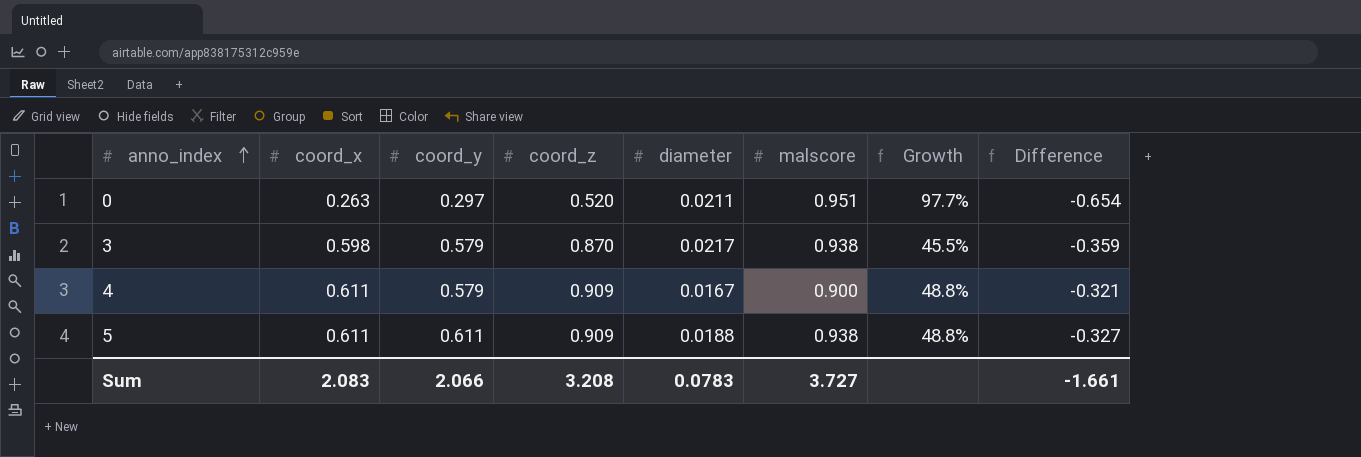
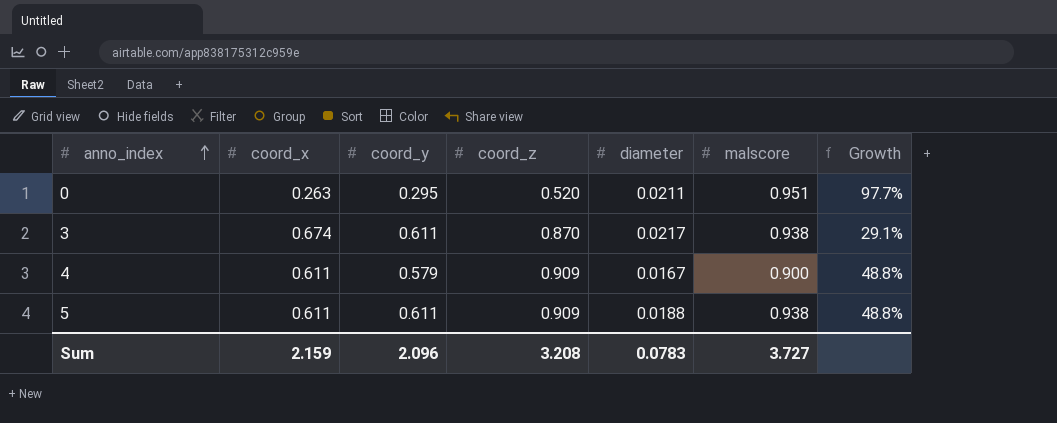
column Difference | formula: [coord_y] - [malscore] -> none
0 | coord_y: 0.297 -> 0.295
3 | coord_x: 0.598 -> 0.674
3 | coord_y: 0.579 -> 0.611
3 | Growth: 45.5% -> 29.1%
Sum | coord_x: 2.083 -> 2.159
Sum | coord_y: 2.066 -> 2.096

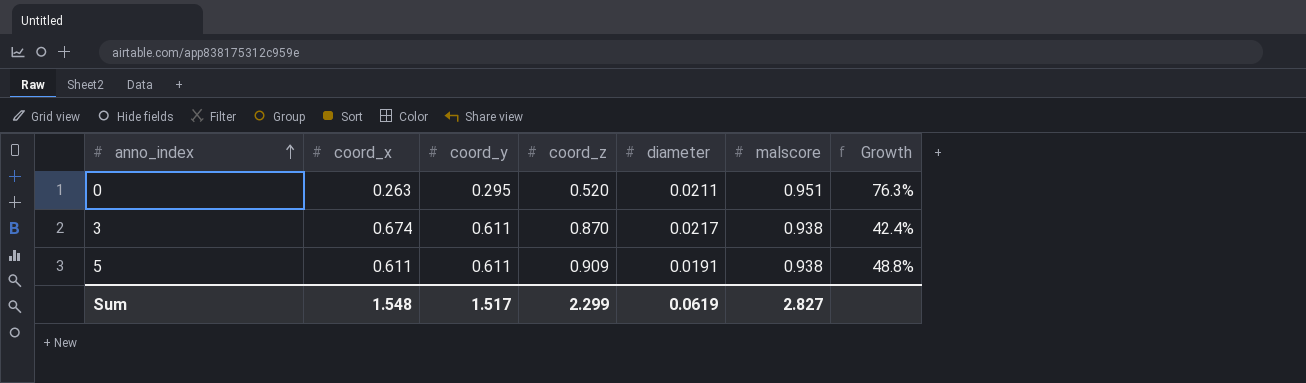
column Growth | formula: ([coord_z] - [coord_x]) / [coord_x] -> ([coord_z] - [coord_y]) / [coord_y]
row 4: 0.611 | 0.579 | 0.909 | 0.0167 | 0.900 | 48.8% -> none
5 | diameter: 0.0188 -> 0.0191
Sum | coord_x: 2.159 -> 1.548
Sum | coord_y: 2.096 -> 1.517
Sum | coord_z: 3.208 -> 2.299
Sum | diameter: 0.0783 -> 0.0619
Sum | malscore: 3.727 -> 2.827

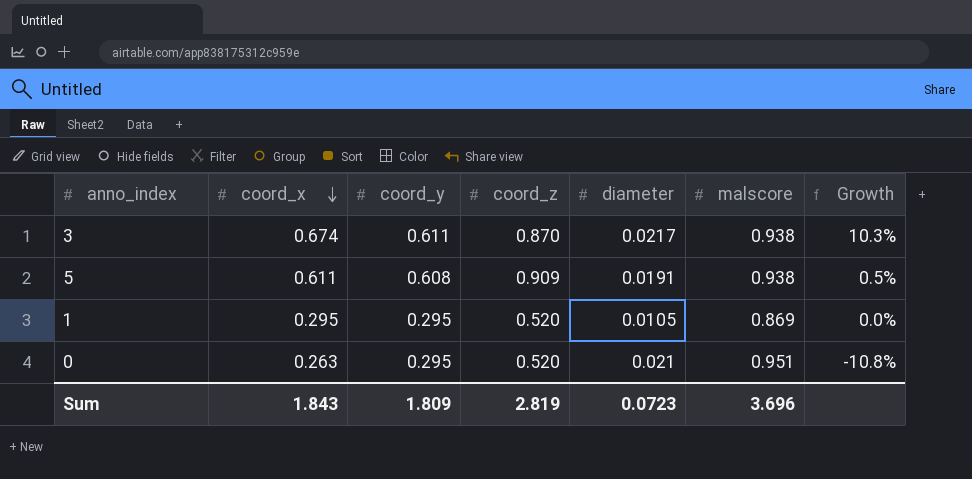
row order: anno_index ascending -> coord_x descending
column Growth | formula: ([coord_z] - [coord_y]) / [coord_y] -> ([coord_x] - [coord_y]) / [coord_y]
5 | coord_y: 0.611 -> 0.608
row 1: none -> 0.295 | 0.295 | 0.520 | 0.0105 | 0.869 | 0.0%
0 | diameter: 0.0211 -> 0.021
Sum | coord_x: 1.548 -> 1.843
Sum | coord_y: 1.517 -> 1.809
Sum | coord_z: 2.299 -> 2.819
Sum | diameter: 0.0619 -> 0.0723
Sum | malscore: 2.827 -> 3.696

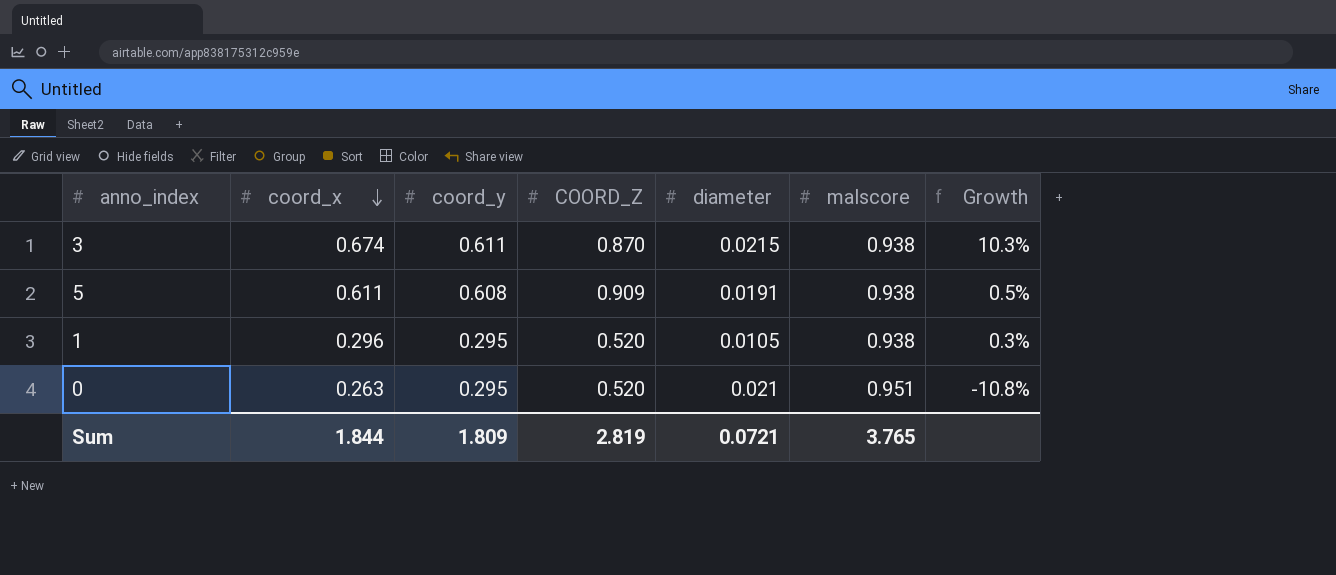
column name: coord_z -> COORD_Z
3 | diameter: 0.0217 -> 0.0215
1 | coord_x: 0.295 -> 0.296
1 | malscore: 0.869 -> 0.938
1 | Growth: 0.0% -> 0.3%
Sum | coord_x: 1.843 -> 1.844
Sum | diameter: 0.0723 -> 0.0721
Sum | malscore: 3.696 -> 3.765

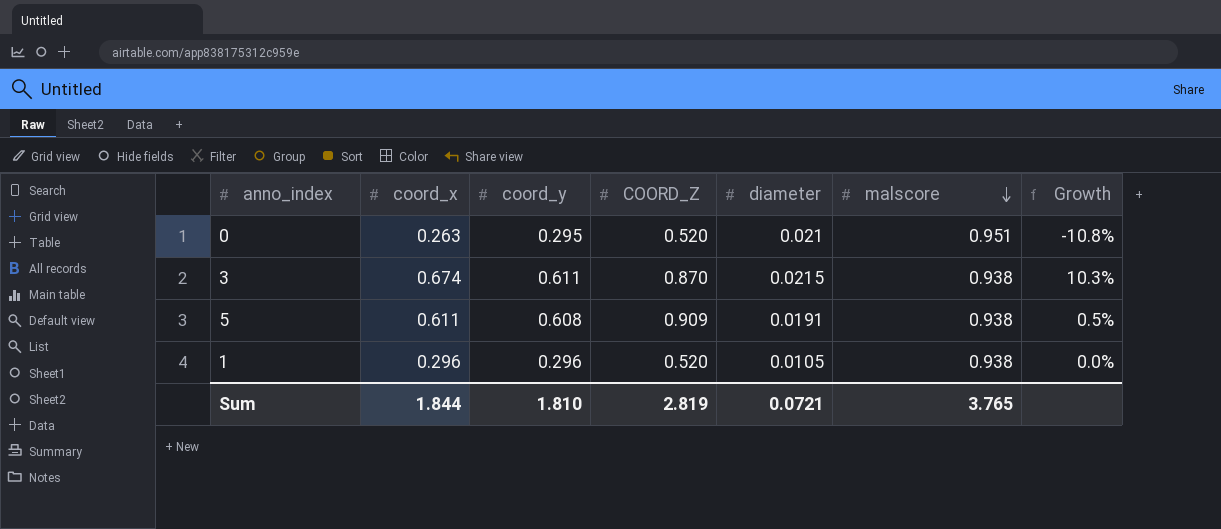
row order: coord_x descending -> malscore descending
1 | coord_y: 0.295 -> 0.296
1 | Growth: 0.3% -> 0.0%
Sum | coord_y: 1.809 -> 1.810

